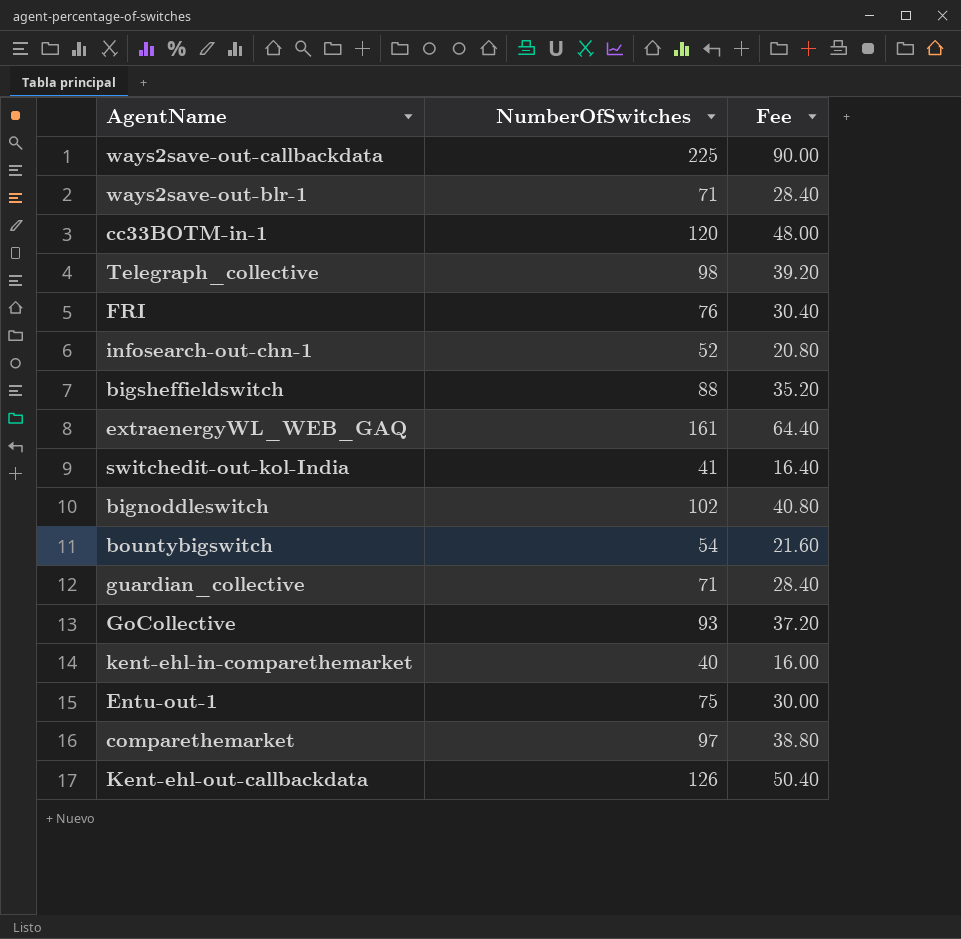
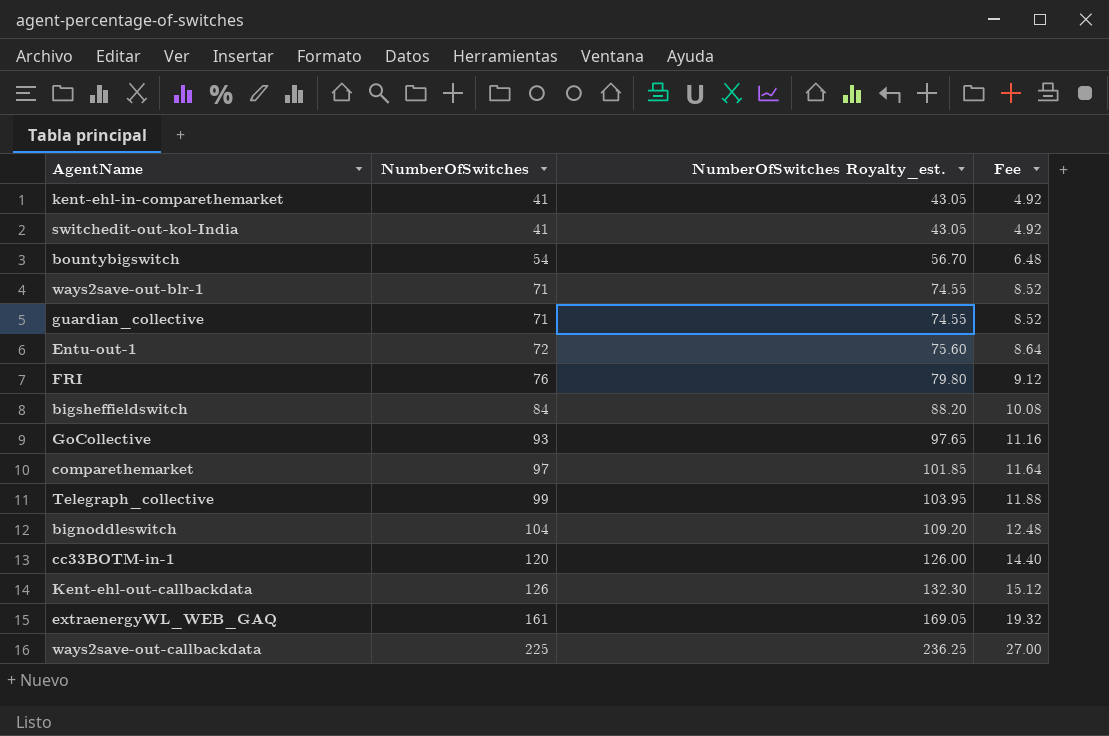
row order: none -> NumberOfSwitches ascending
column NumberOfSwitches Royalty_est. | formula: none -> [NumberOfSwitches] * 1.05
column Fee | formula: [NumberOfSwitches] * 0.4 -> [NumberOfSwitches] * 0.12
row infosearch-out-chn-1: 52 | 20.80 -> none
kent-ehl-in-comparethemarket | NumberOfSwitches: 40 -> 41
Entu-out-1 | NumberOfSwitches: 75 -> 72
bigsheffieldswitch | NumberOfSwitches: 88 -> 84
Telegraph_collective | NumberOfSwitches: 98 -> 99
bignoddleswitch | NumberOfSwitches: 102 -> 104

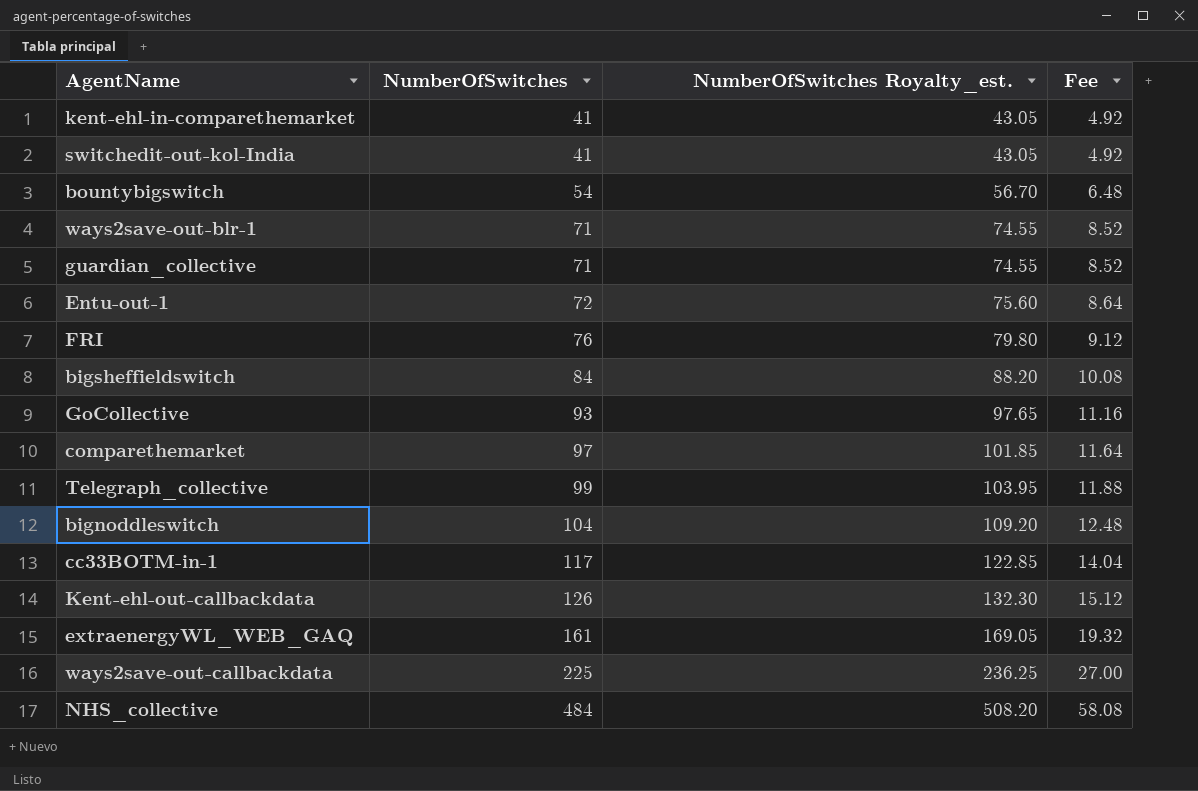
cc33BOTM-in-1 | NumberOfSwitches: 120 -> 117
cc33BOTM-in-1 | NumberOfSwitches Royalty_est.: 126.00 -> 122.85
cc33BOTM-in-1 | Fee: 14.40 -> 14.04
row NHS_collective: none -> 484 | 508.20 | 58.08

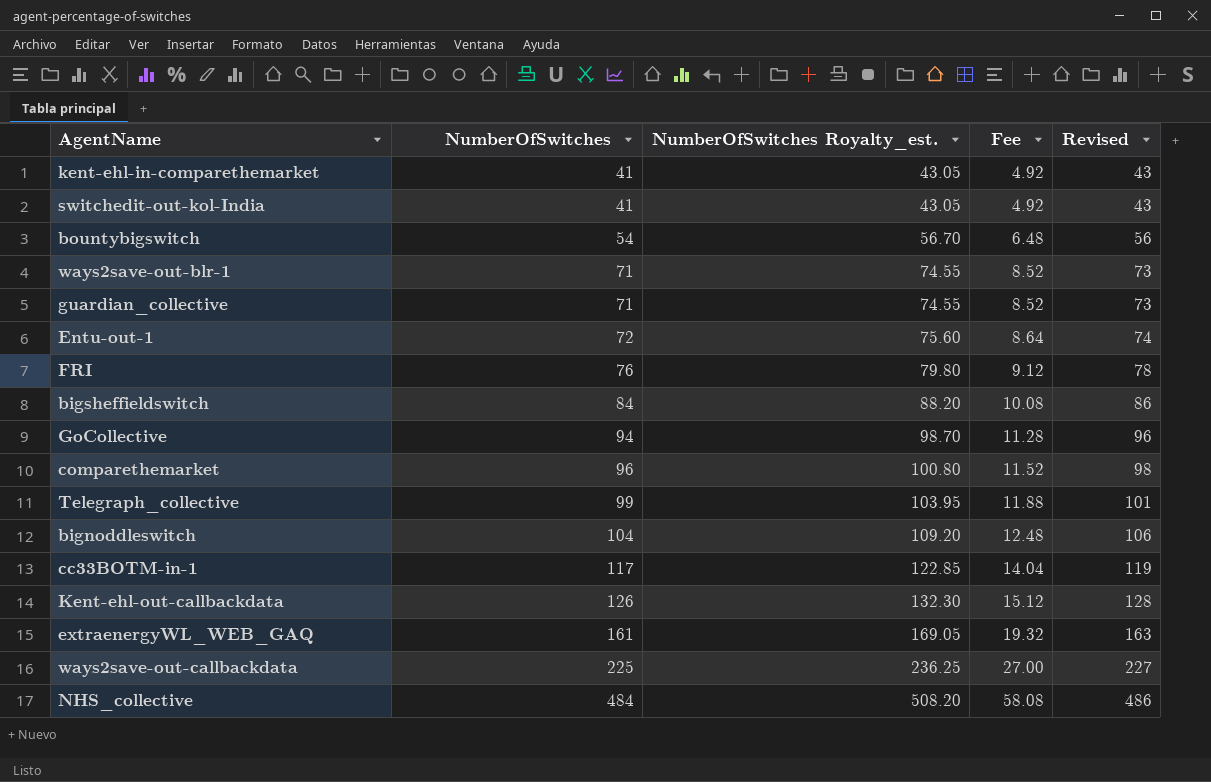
column Revised | formula: none -> [NumberOfSwitches] + 2
GoCollective | NumberOfSwitches: 93 -> 94
GoCollective | NumberOfSwitches Royalty_est.: 97.65 -> 98.70
GoCollective | Fee: 11.16 -> 11.28
comparethemarket | NumberOfSwitches: 97 -> 96
comparethemarket | NumberOfSwitches Royalty_est.: 101.85 -> 100.80
comparethemarket | Fee: 11.64 -> 11.52

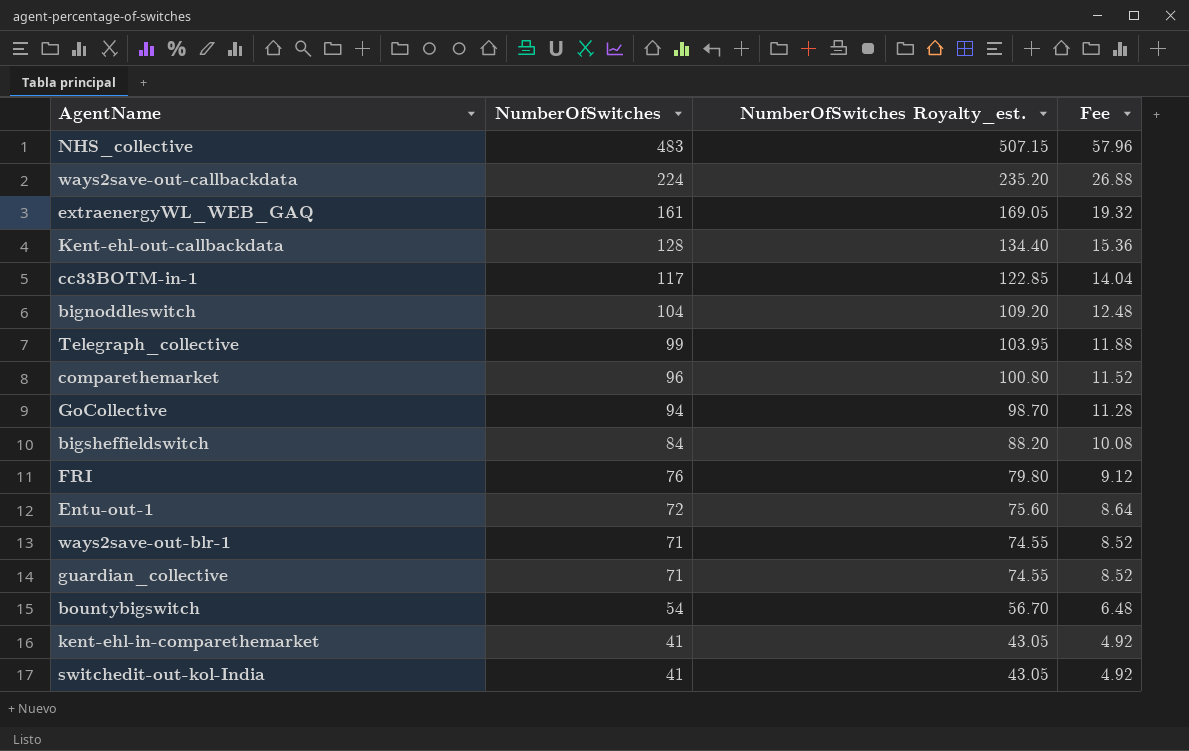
row order: NumberOfSwitches ascending -> NumberOfSwitches descending
column Revised | formula: [NumberOfSwitches] + 2 -> none
NHS_collective | NumberOfSwitches: 484 -> 483
NHS_collective | NumberOfSwitches Royalty_est.: 508.20 -> 507.15
NHS_collective | Fee: 58.08 -> 57.96
ways2save-out-callbackdata | NumberOfSwitches: 225 -> 224
ways2save-out-callbackdata | NumberOfSwitches Royalty_est.: 236.25 -> 235.20
ways2save-out-callbackdata | Fee: 27.00 -> 26.88
Kent-ehl-out-callbackdata | NumberOfSwitches: 126 -> 128
Kent-ehl-out-callbackdata | NumberOfSwitches Royalty_est.: 132.30 -> 134.40
Kent-ehl-out-callbackdata | Fee: 15.12 -> 15.36

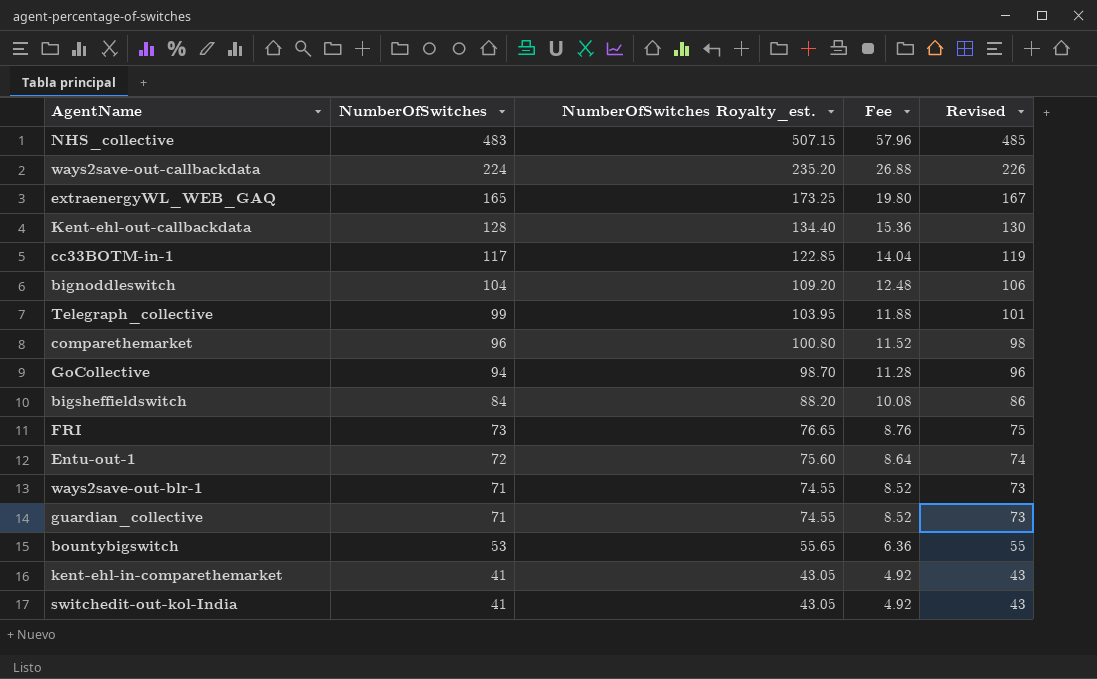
column Revised | formula: none -> [NumberOfSwitches] + 2
extraenergyWL_WEB_GAQ | NumberOfSwitches: 161 -> 165
extraenergyWL_WEB_GAQ | NumberOfSwitches Royalty_est.: 169.05 -> 173.25
extraenergyWL_WEB_GAQ | Fee: 19.32 -> 19.80
FRI | NumberOfSwitches: 76 -> 73
FRI | NumberOfSwitches Royalty_est.: 79.80 -> 76.65
FRI | Fee: 9.12 -> 8.76
bountybigswitch | NumberOfSwitches: 54 -> 53
bountybigswitch | NumberOfSwitches Royalty_est.: 56.70 -> 55.65
bountybigswitch | Fee: 6.48 -> 6.36

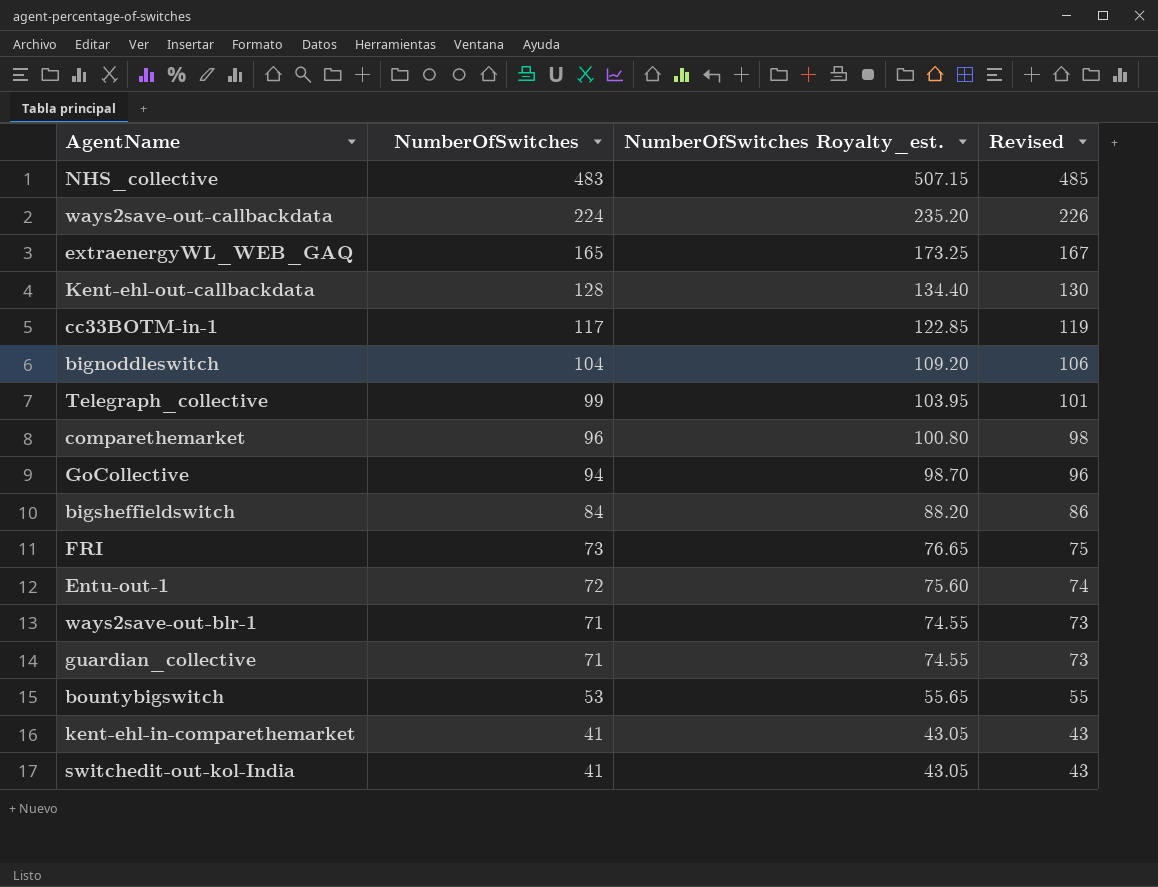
column Fee | formula: [NumberOfSwitches] * 0.12 -> none

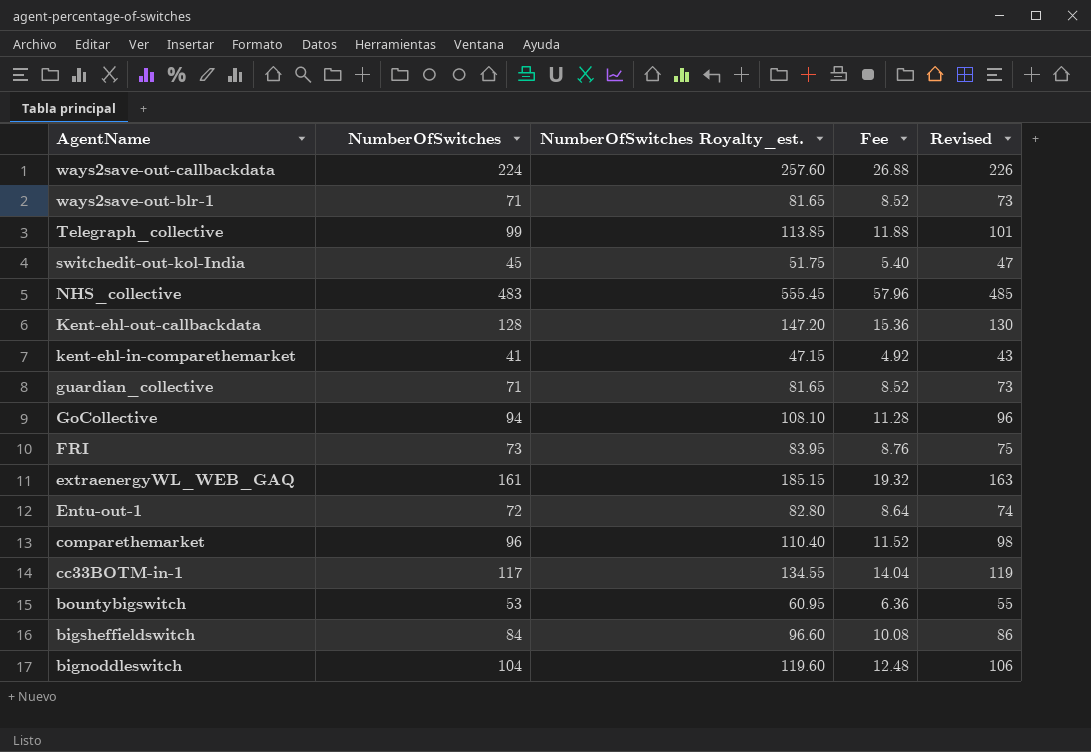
row order: NumberOfSwitches descending -> AgentName descending
column NumberOfSwitches Royalty_est. | formula: [NumberOfSwitches] * 1.05 -> [NumberOfSwitches] * 1.15
column Fee | formula: none -> [NumberOfSwitches] * 0.12
switchedit-out-kol-India | NumberOfSwitches: 41 -> 45
switchedit-out-kol-India | Revised: 43 -> 47
extraenergyWL_WEB_GAQ | NumberOfSwitches: 165 -> 161
extraenergyWL_WEB_GAQ | Revised: 167 -> 163

